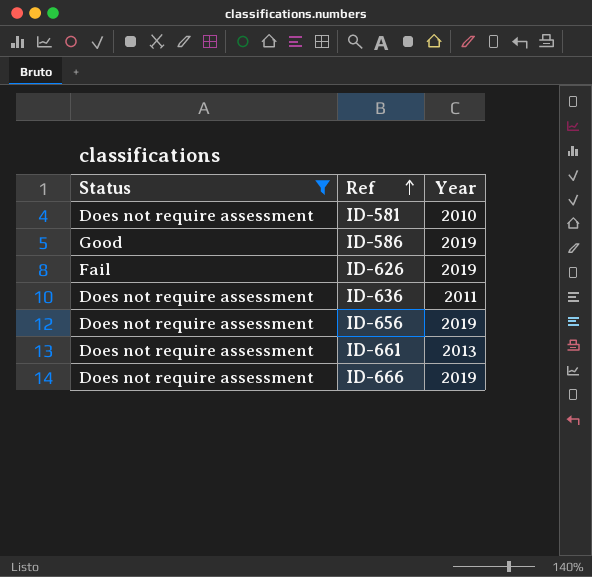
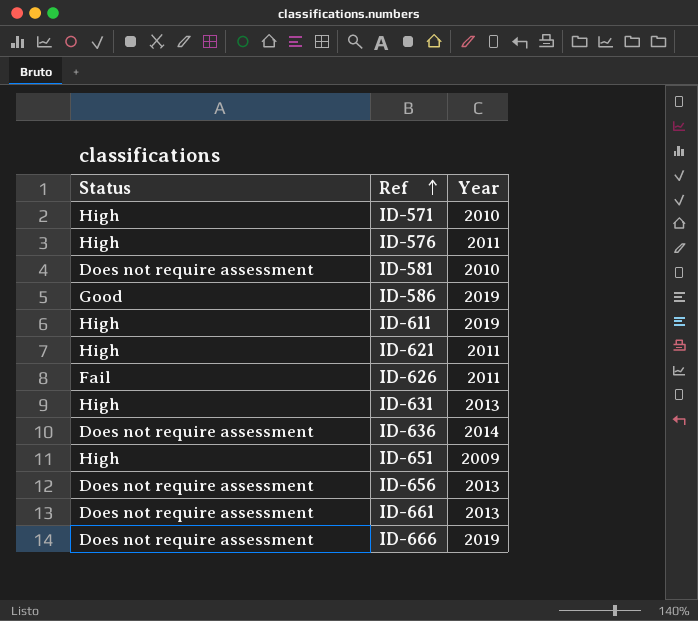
filter: Status != High -> none
ID-626 | Year: 2019 -> 2011
ID-636 | Year: 2011 -> 2014
ID-656 | Year: 2019 -> 2013

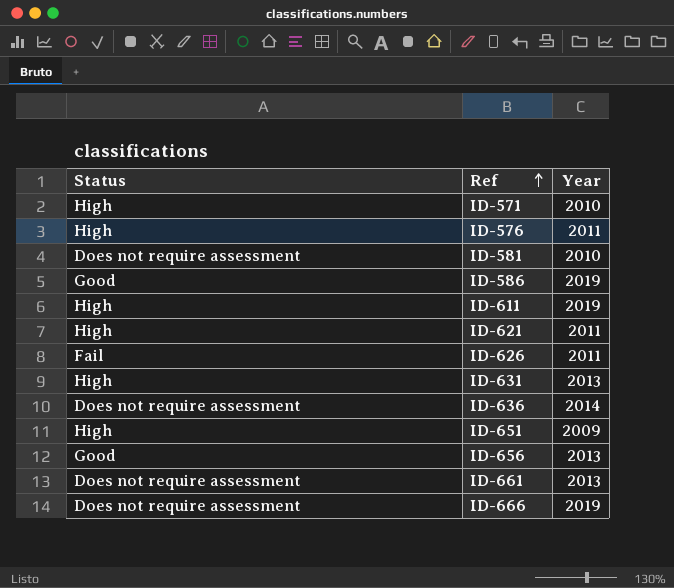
ID-656 | Status: Does not require assessment -> Good

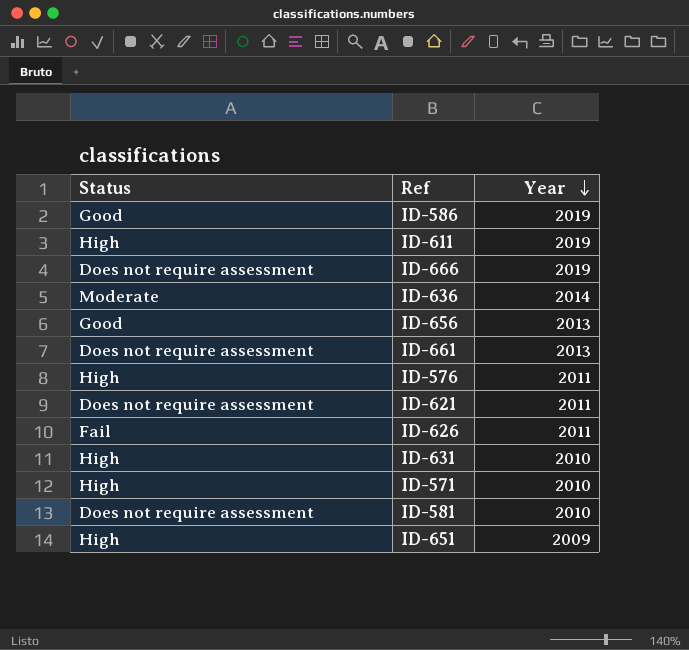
row order: Ref ascending -> Year descending
ID-636 | Status: Does not require assessment -> Moderate
ID-621 | Status: High -> Does not require assessment
ID-631 | Year: 2013 -> 2010

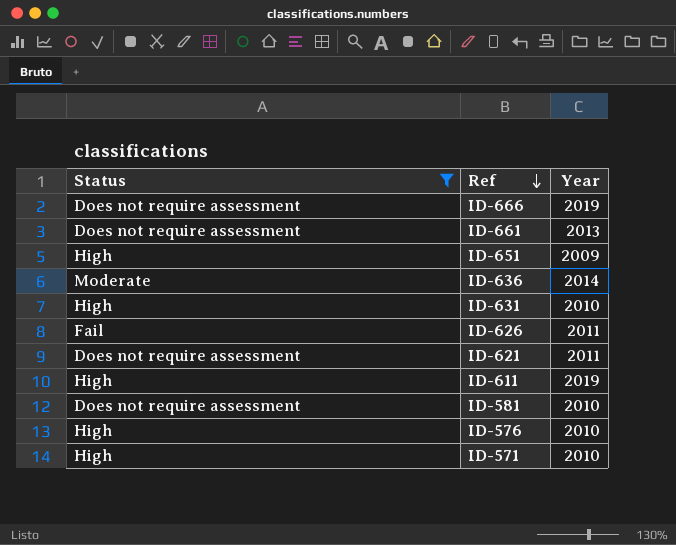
filter: none -> Status != Good
row order: Year descending -> Ref descending
ID-576 | Year: 2011 -> 2010

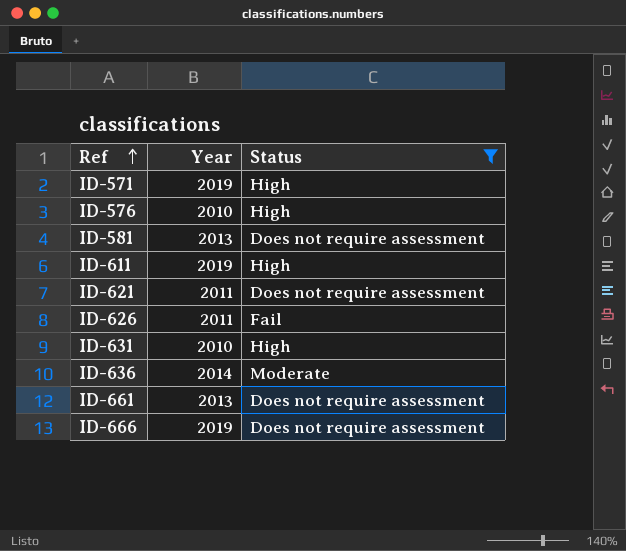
row order: Ref descending -> Ref ascending
column Status | position: 1 -> 3
row ID-651: High | 2009 -> none
ID-571 | Year: 2010 -> 2019
ID-581 | Year: 2010 -> 2013

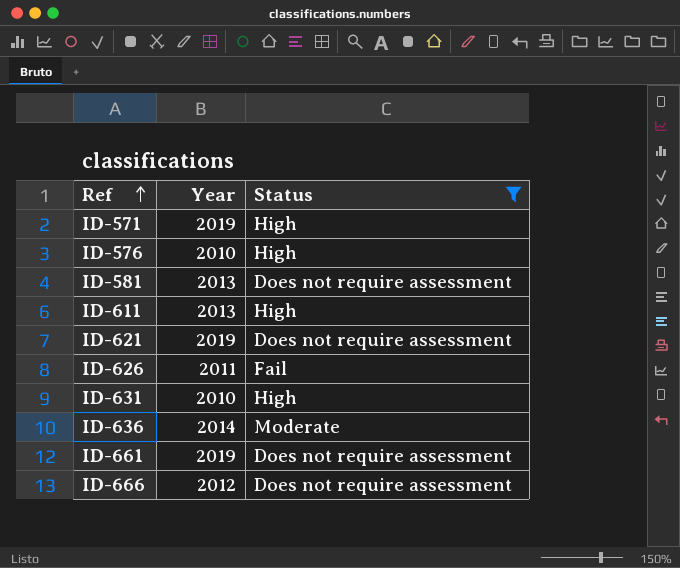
ID-611 | Year: 2019 -> 2013
ID-621 | Year: 2011 -> 2019
ID-661 | Year: 2013 -> 2019
ID-666 | Year: 2019 -> 2012

